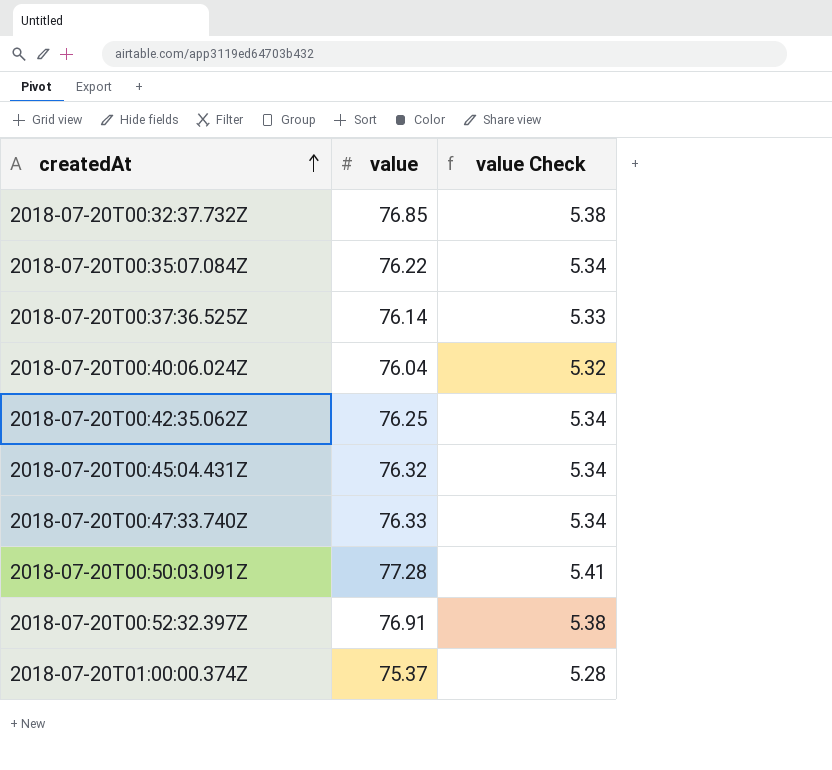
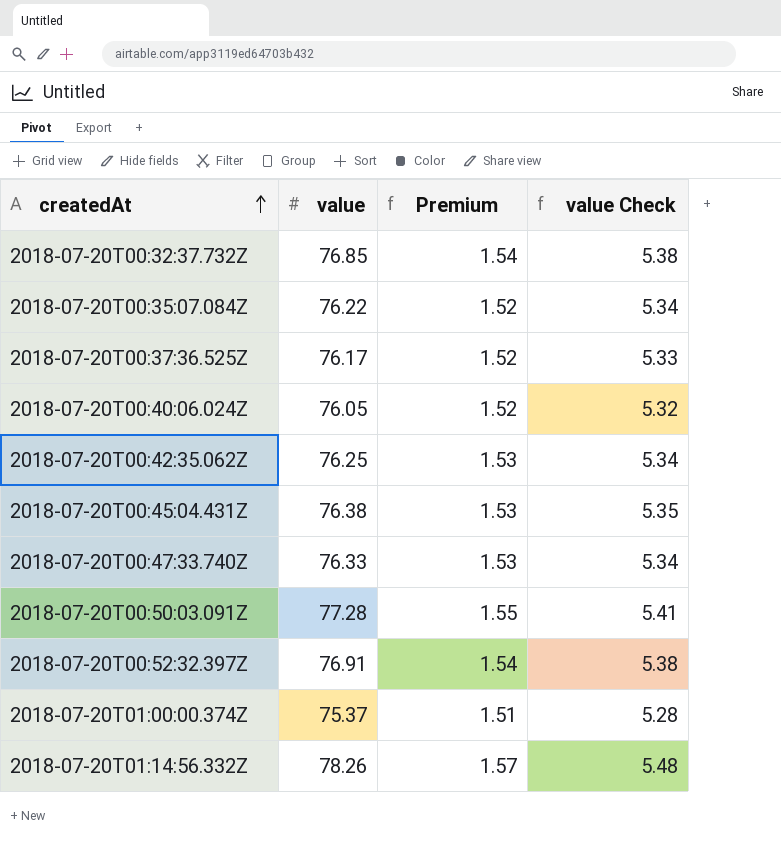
column Premium | formula: none -> [value] * 0.02
2018-07-20T00:37:36.525Z | value: 76.14 -> 76.17
2018-07-20T00:40:06.024Z | value: 76.04 -> 76.05
2018-07-20T00:45:04.431Z | value: 76.32 -> 76.38
2018-07-20T00:45:04.431Z | value Check: 5.34 -> 5.35
row 2018-07-20T01:14:56.332Z: none -> 78.26 | 1.57 | 5.48

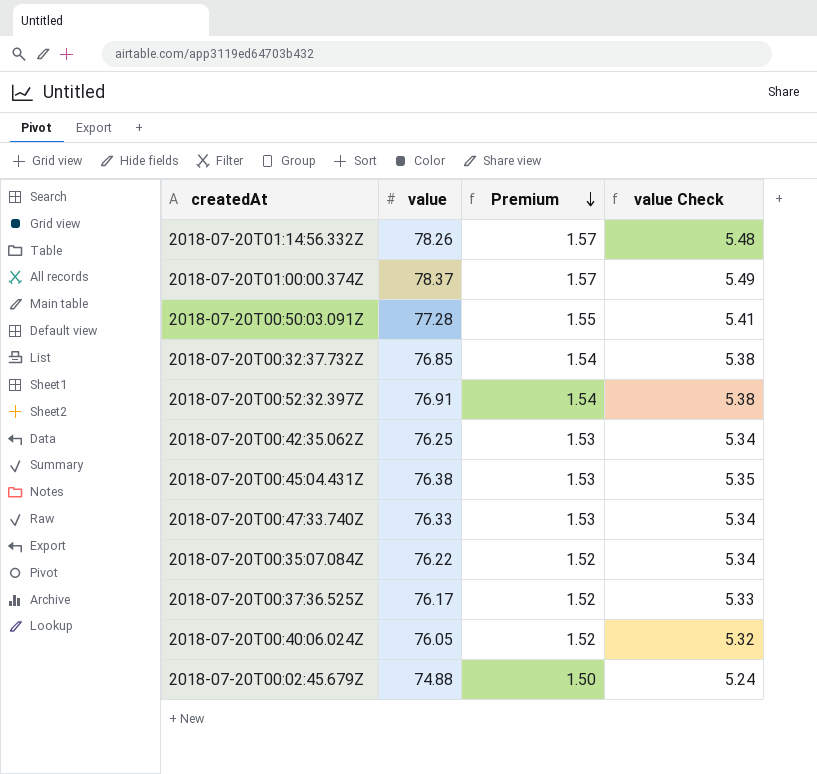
row order: createdAt ascending -> Premium descending
2018-07-20T01:00:00.374Z | value: 75.37 -> 78.37
2018-07-20T01:00:00.374Z | Premium: 1.51 -> 1.57
2018-07-20T01:00:00.374Z | value Check: 5.28 -> 5.49
row 2018-07-20T00:02:45.679Z: none -> 74.88 | 1.50 | 5.24

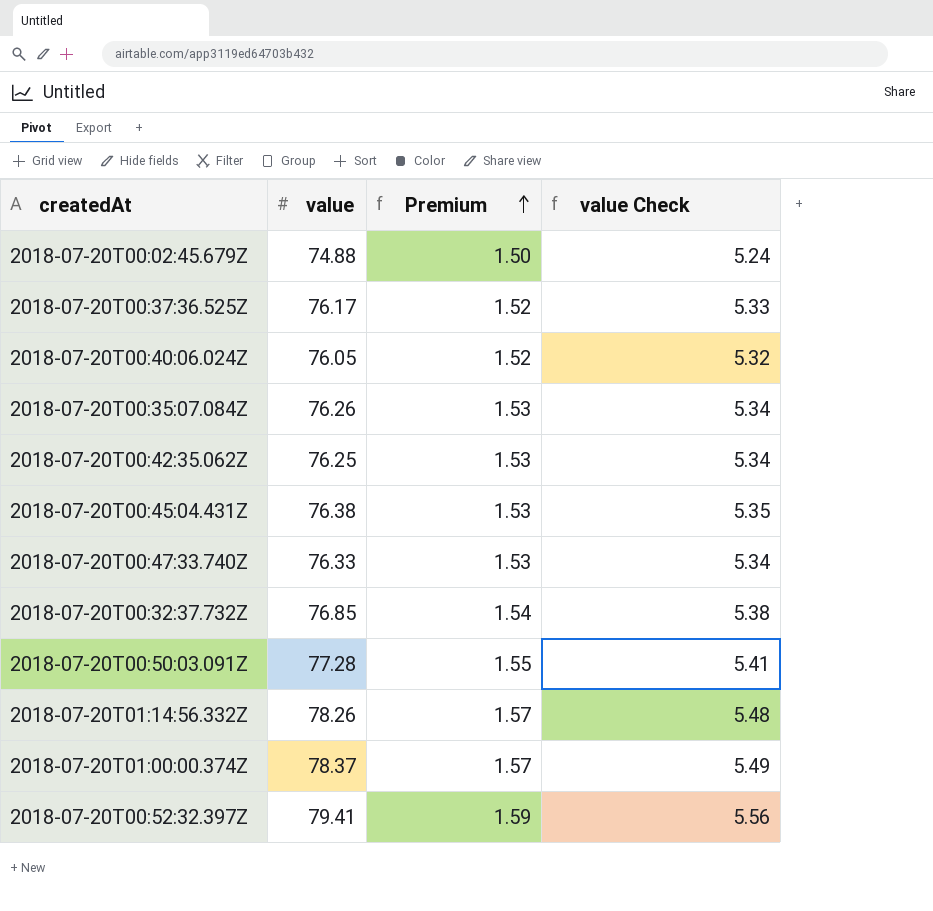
row order: Premium descending -> Premium ascending
2018-07-20T00:35:07.084Z | value: 76.22 -> 76.26
2018-07-20T00:35:07.084Z | Premium: 1.52 -> 1.53
2018-07-20T00:52:32.397Z | value: 76.91 -> 79.41
2018-07-20T00:52:32.397Z | Premium: 1.54 -> 1.59
2018-07-20T00:52:32.397Z | value Check: 5.38 -> 5.56

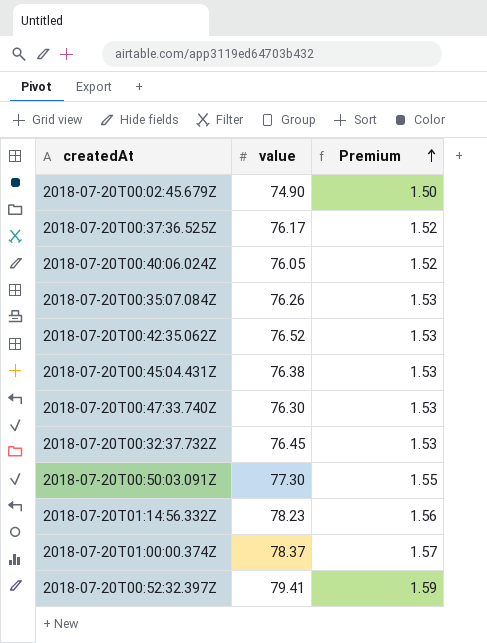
column value Check | formula: [value] * 0.07 -> none
2018-07-20T00:02:45.679Z | value: 74.88 -> 74.90
2018-07-20T00:42:35.062Z | value: 76.25 -> 76.52
2018-07-20T00:47:33.740Z | value: 76.33 -> 76.30
2018-07-20T00:32:37.732Z | value: 76.85 -> 76.45
2018-07-20T00:32:37.732Z | Premium: 1.54 -> 1.53
2018-07-20T00:50:03.091Z | value: 77.28 -> 77.30
2018-07-20T01:14:56.332Z | value: 78.26 -> 78.23
2018-07-20T01:14:56.332Z | Premium: 1.57 -> 1.56

